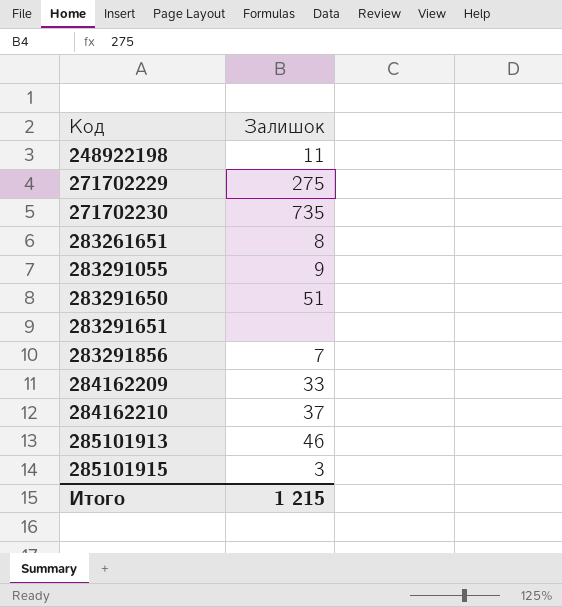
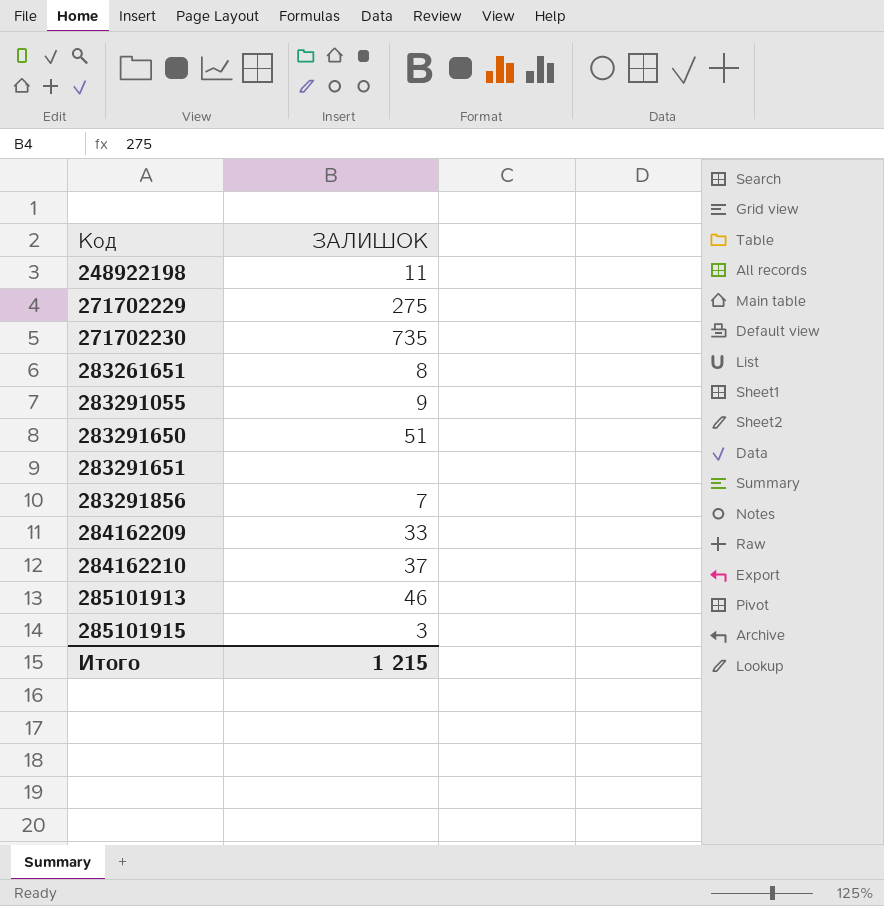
column name: Залишок -> ЗАЛИШОК

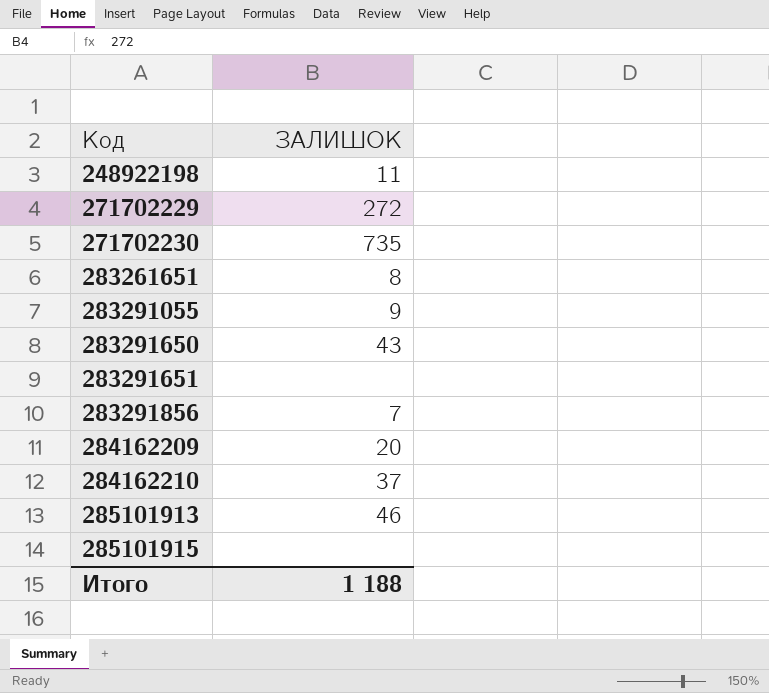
271702229 | ЗАЛИШОК: 275 -> 272
283291650 | ЗАЛИШОК: 51 -> 43
284162209 | ЗАЛИШОК: 33 -> 20
285101915 | ЗАЛИШОК: 3 -> none
Итого | ЗАЛИШОК: 1 215 -> 1 188

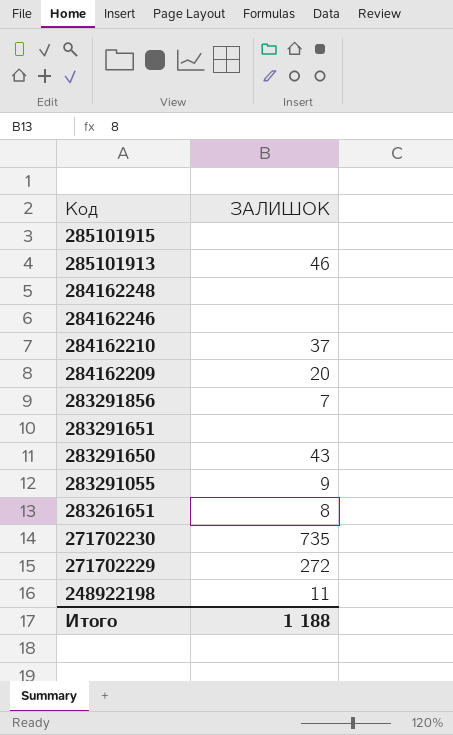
row order: Код ascending -> Код descending
row 284162248: none -> none
row 284162246: none -> none

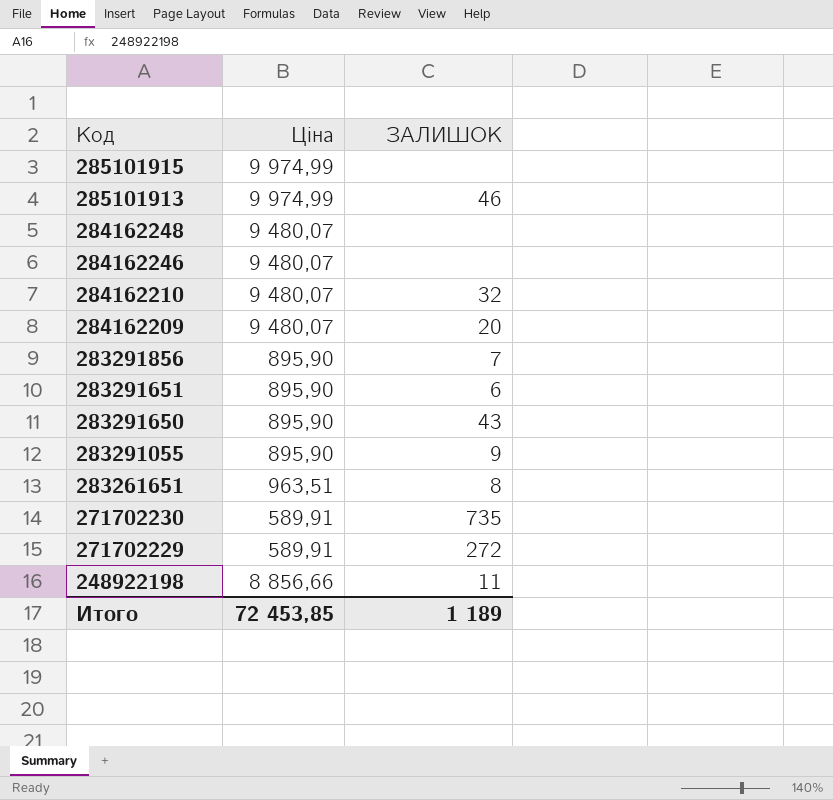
column Ціна | position: none -> 2
284162210 | ЗАЛИШОК: 37 -> 32
283291651 | ЗАЛИШОК: none -> 6
Итого | ЗАЛИШОК: 1 188 -> 1 189

